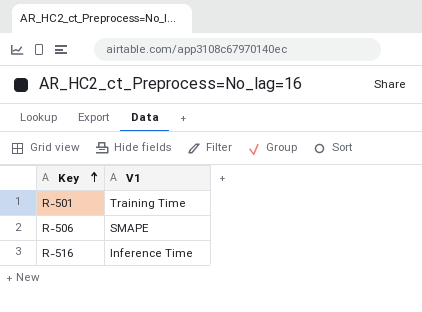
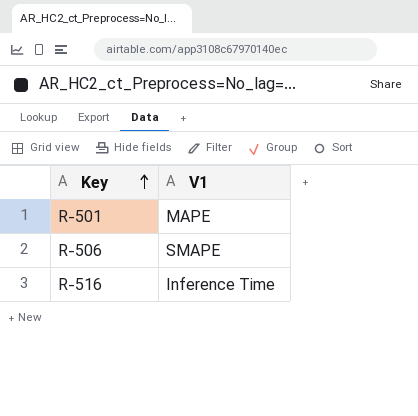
R-501 | V1: Training Time -> MAPE

